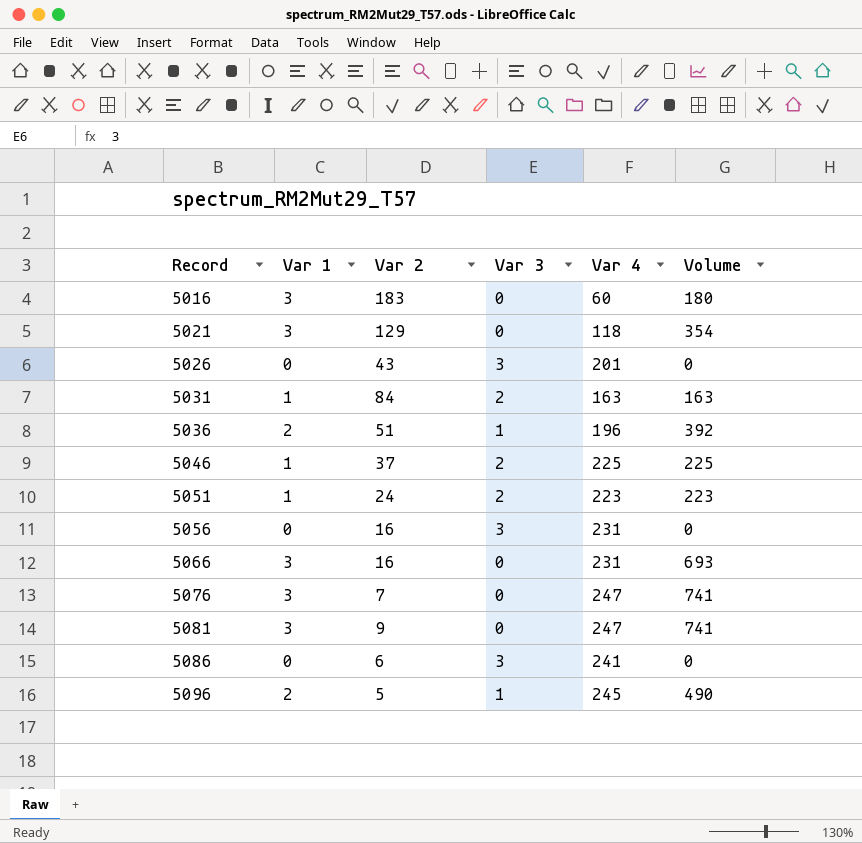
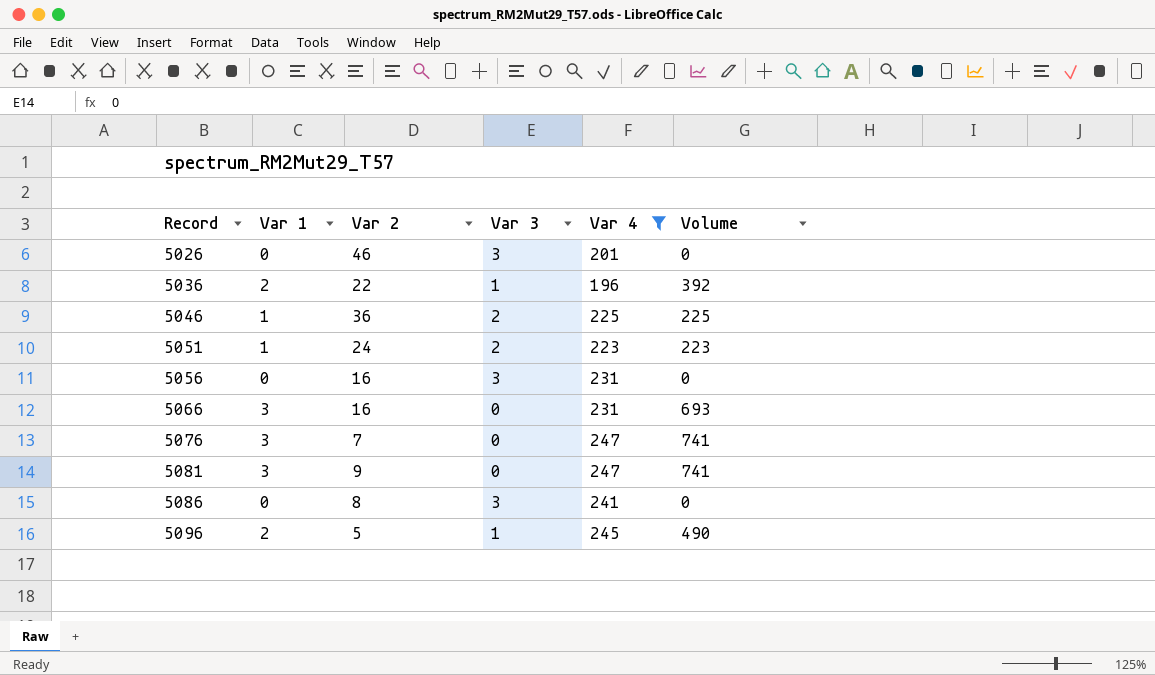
filter: none -> Var 4 >= 196
5026 | Var 2: 43 -> 46
5036 | Var 2: 51 -> 22
5046 | Var 2: 37 -> 36
5086 | Var 2: 6 -> 8

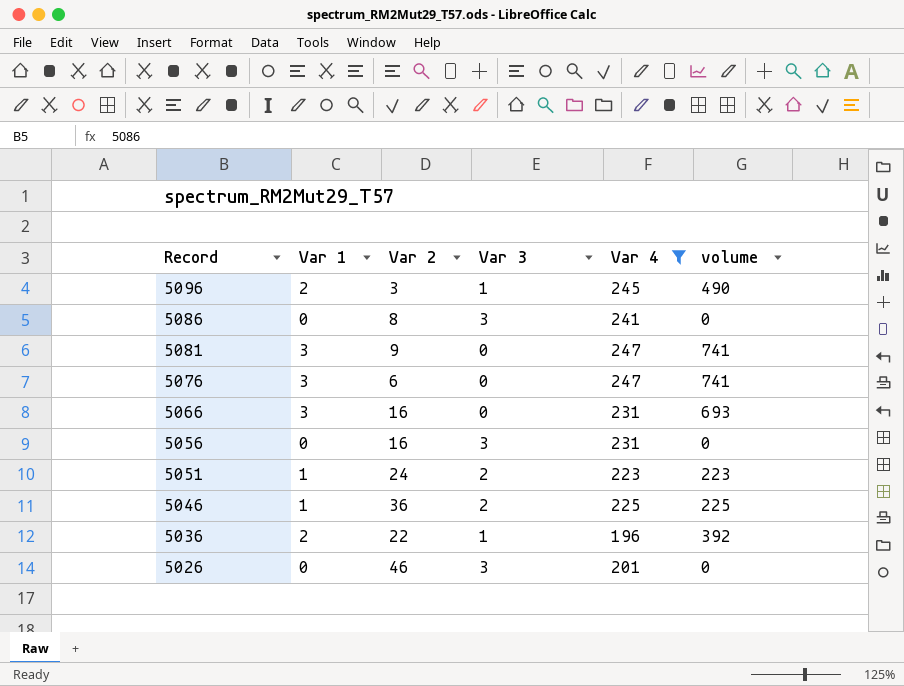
row order: Record ascending -> Record descending
column name: Volume -> volume
5096 | Var 2: 5 -> 3
5076 | Var 2: 7 -> 6

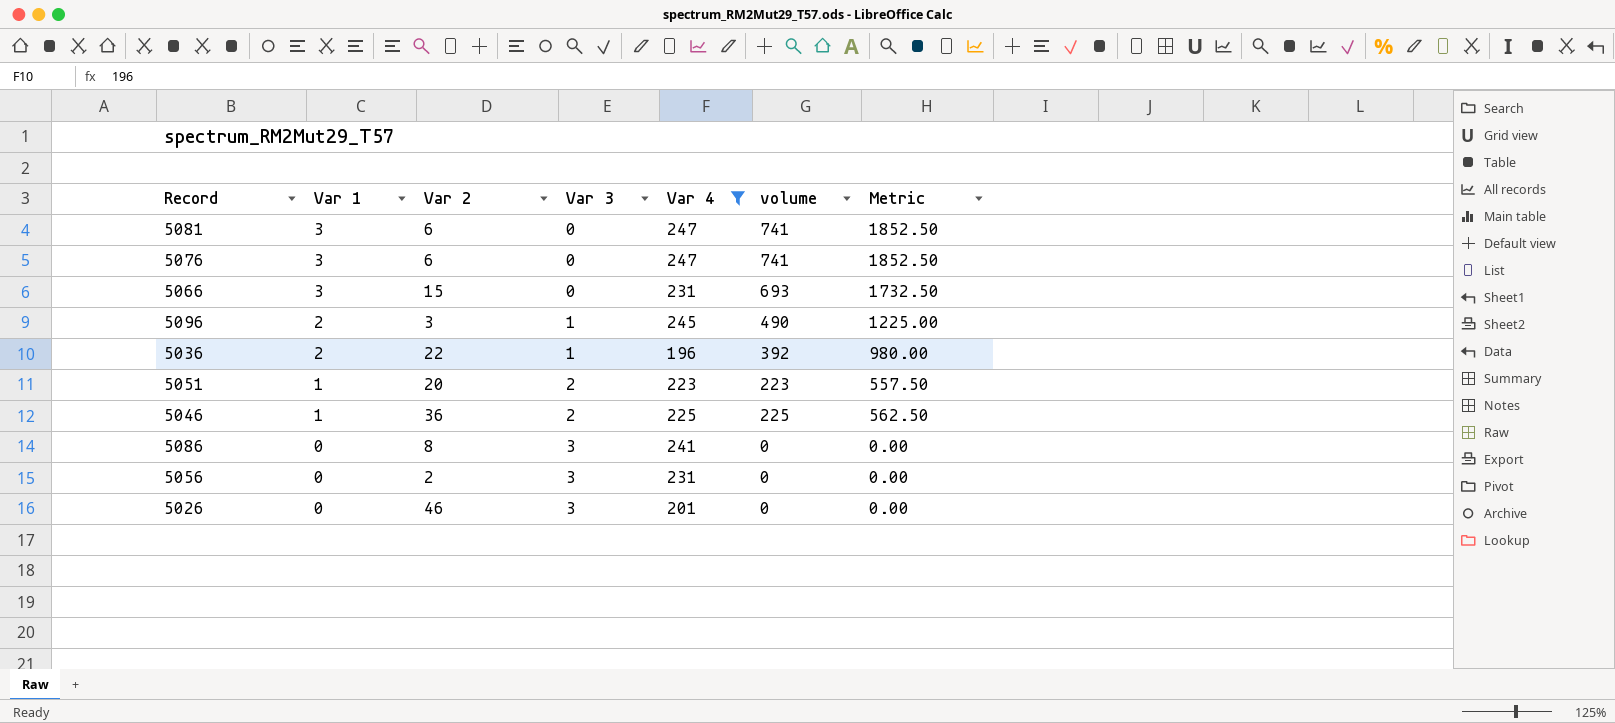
row order: Record descending -> Var 1 descending
column Metric | formula: none -> [volume] * 2.5
5081 | Var 2: 9 -> 6
5066 | Var 2: 16 -> 15
5051 | Var 2: 24 -> 20
5056 | Var 2: 16 -> 2

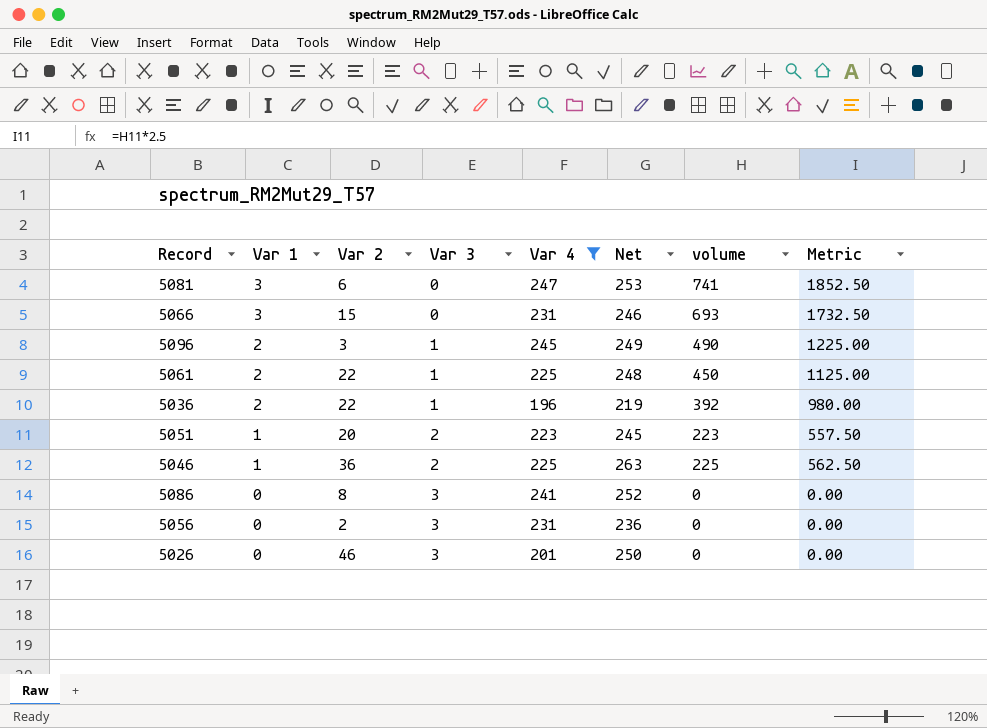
column Net | formula: none -> [Var 2] + [Var 3] + [Var 4]
row 5076: 3 | 6 | 0 | 247 | 741 | 1852.50 -> none
row 5061: none -> 2 | 22 | 1 | 225 | 248 | 450 | 1125.00

